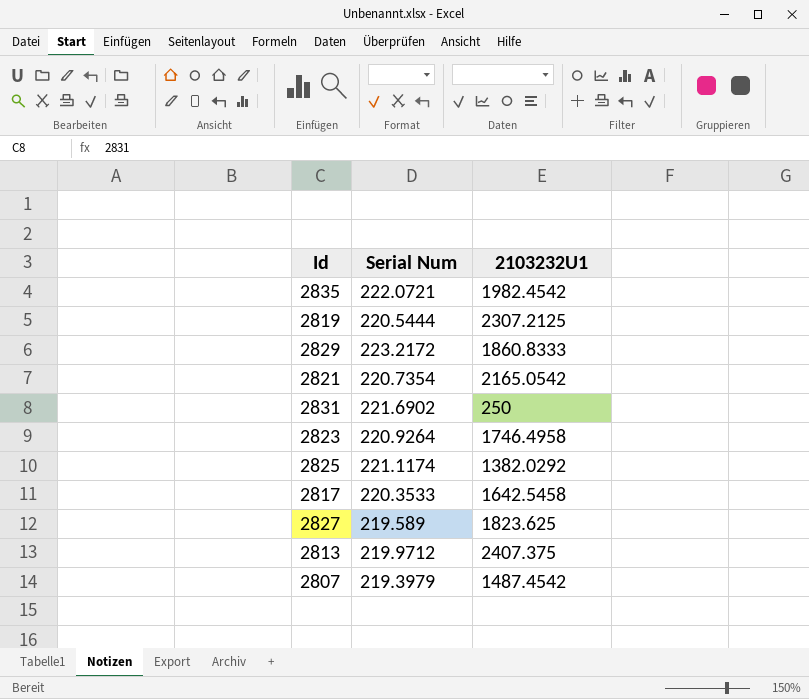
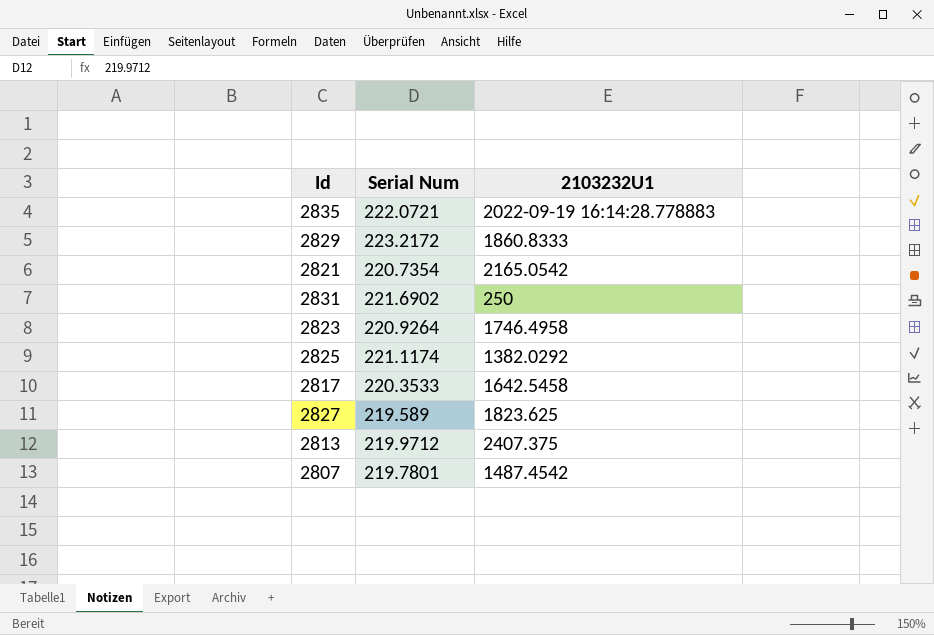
row 2819: 220.5444 | 2307.2125 -> none
2835 | 2103232U1: 1982.4542 -> 2022-09-19 16:14:28.778883
2807 | Serial Num: 219.3979 -> 219.7801

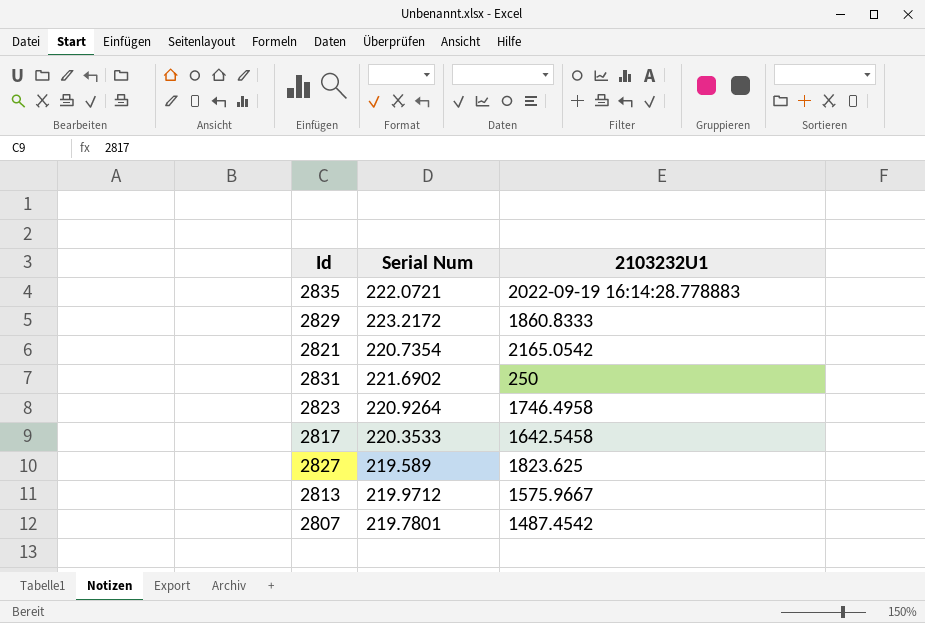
row 2825: 221.1174 | 1382.0292 -> none
2813 | 2103232U1: 2407.375 -> 1575.9667

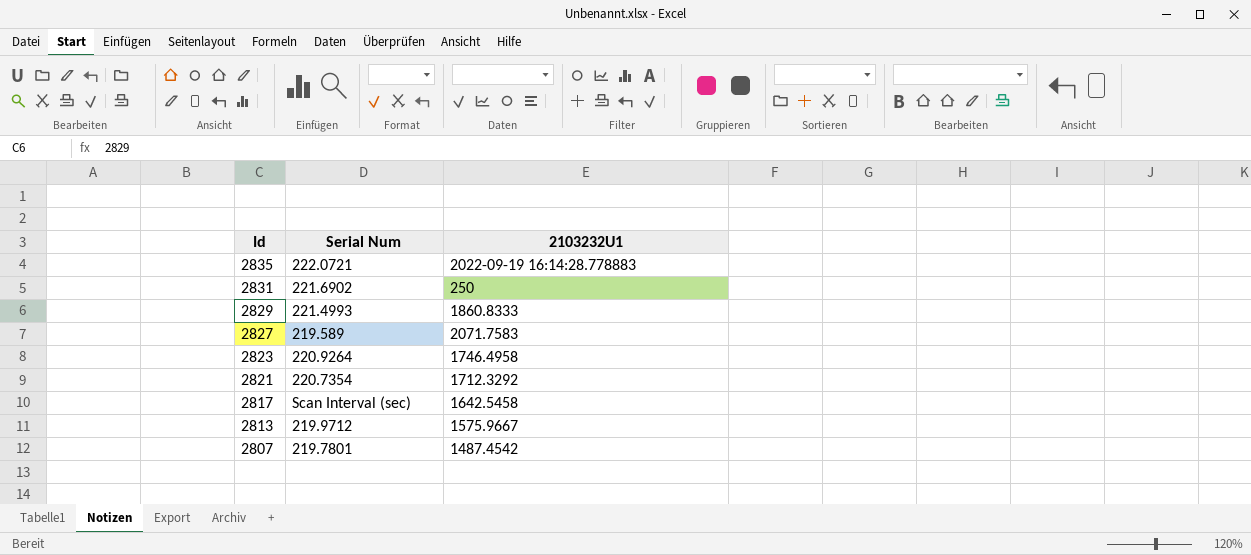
row order: none -> Id descending
2829 | Serial Num: 223.2172 -> 221.4993
2827 | 2103232U1: 1823.625 -> 2071.7583
2821 | 2103232U1: 2165.0542 -> 1712.3292
2817 | Serial Num: 220.3533 -> Scan Interval (sec)

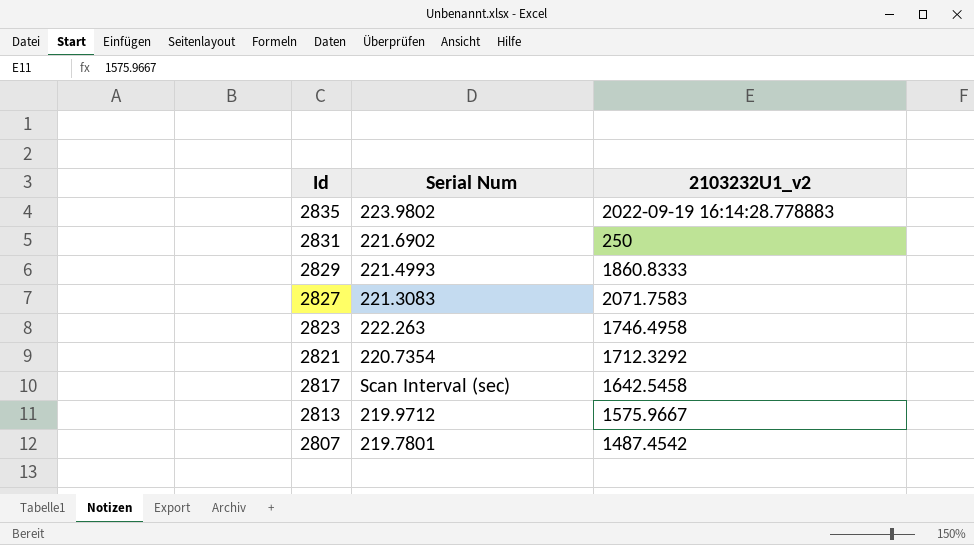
column name: 2103232U1 -> 2103232U1_v2
2835 | Serial Num: 222.0721 -> 223.9802
2827 | Serial Num: 219.589 -> 221.3083
2823 | Serial Num: 220.9264 -> 222.263

